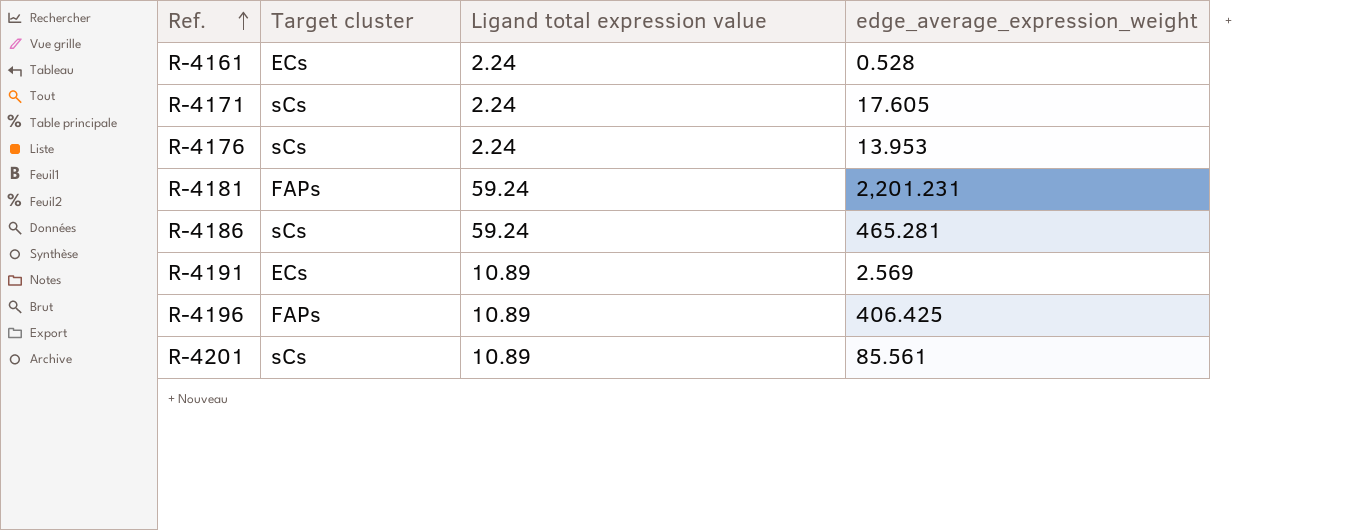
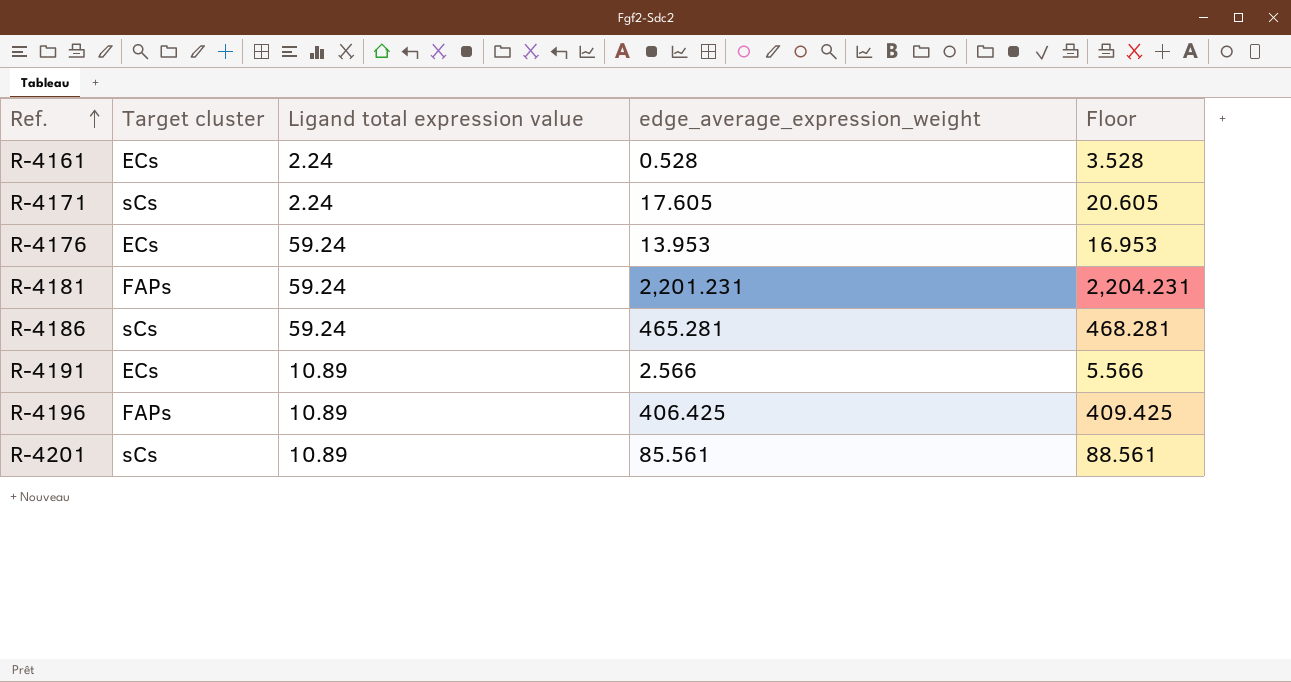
column Floor | formula: none -> [edge_average_expression_weight] + 3
R-4176 | Target cluster: sCs -> ECs
R-4176 | Ligand total expression value: 2.24 -> 59.24
R-4191 | edge_average_expression_weight: 2.569 -> 2.566

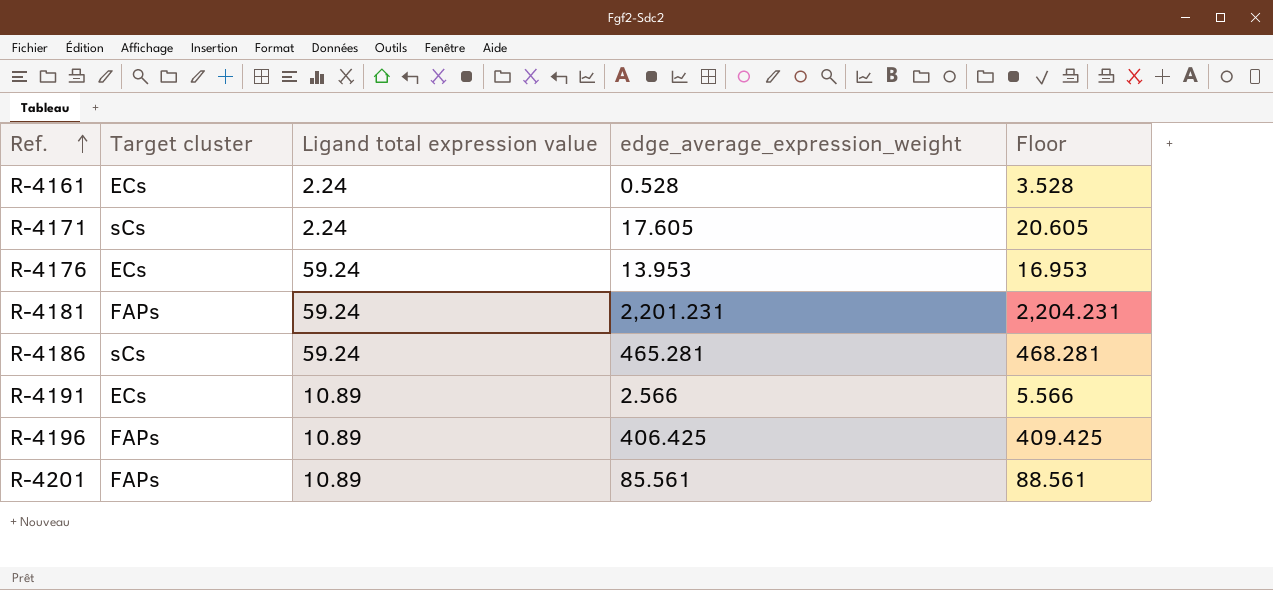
R-4201 | Target cluster: sCs -> FAPs

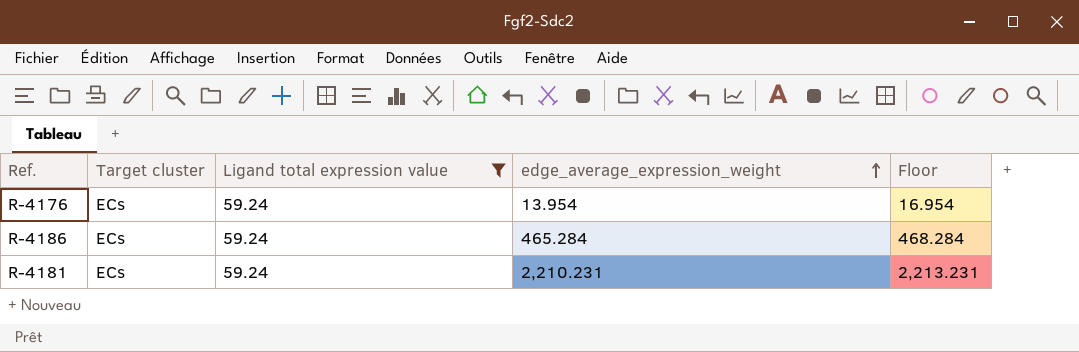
filter: none -> Ligand total expression value = 59.24
row order: Ref. ascending -> edge_average_expression_weight ascending
R-4176 | edge_average_expression_weight: 13.953 -> 13.954
R-4176 | Floor: 16.953 -> 16.954
R-4186 | Target cluster: sCs -> ECs
R-4186 | edge_average_expression_weight: 465.281 -> 465.284
R-4186 | Floor: 468.281 -> 468.284
R-4181 | Target cluster: FAPs -> ECs
R-4181 | edge_average_expression_weight: 2,201.231 -> 2,210.231
R-4181 | Floor: 2,204.231 -> 2,213.231

